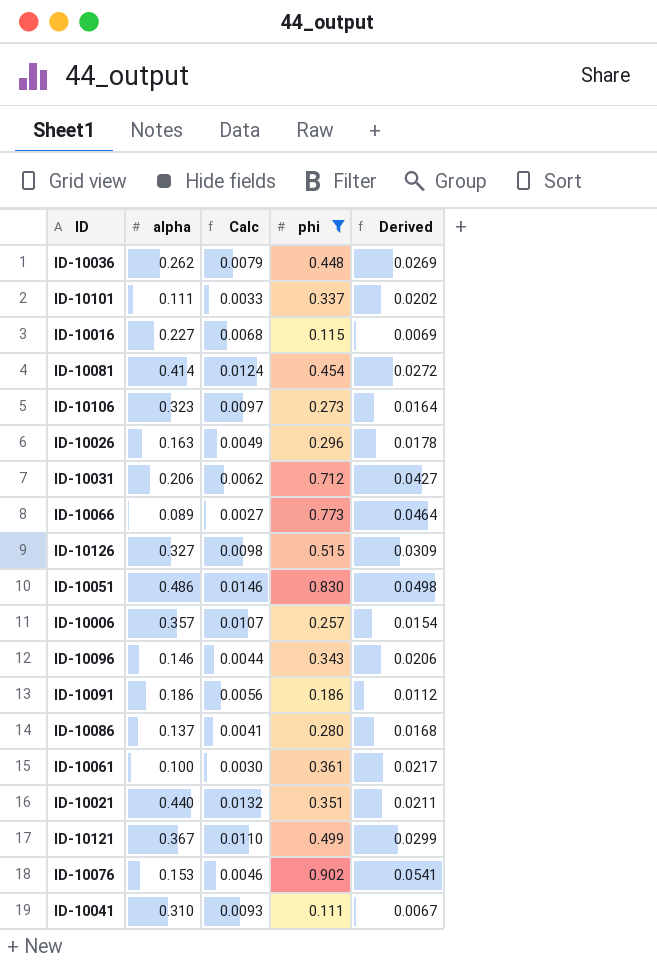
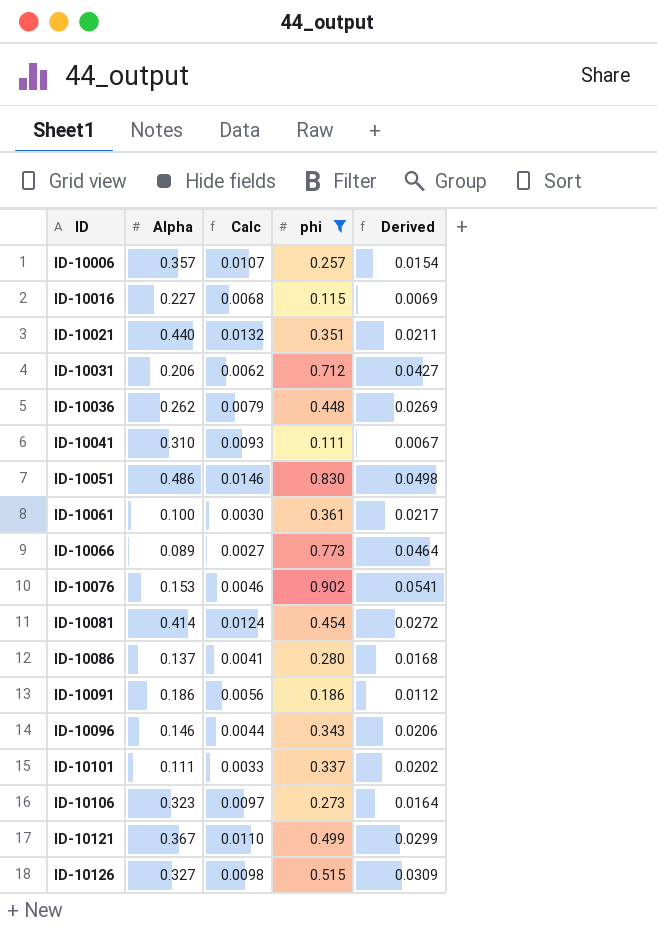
row order: none -> ID ascending
column name: alpha -> Alpha
row ID-10026: 0.163 | 0.0049 | 0.296 | 0.0178 -> none

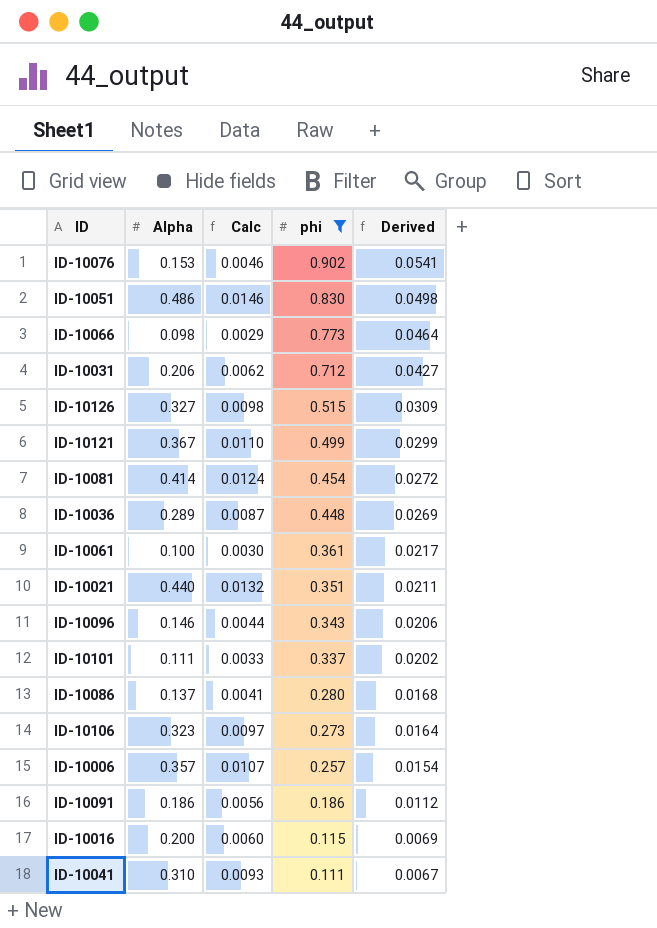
row order: ID ascending -> phi descending
ID-10066 | Alpha: 0.089 -> 0.098
ID-10066 | Calc: 0.0027 -> 0.0029
ID-10036 | Alpha: 0.262 -> 0.289
ID-10036 | Calc: 0.0079 -> 0.0087
ID-10016 | Alpha: 0.227 -> 0.200
ID-10016 | Calc: 0.0068 -> 0.0060

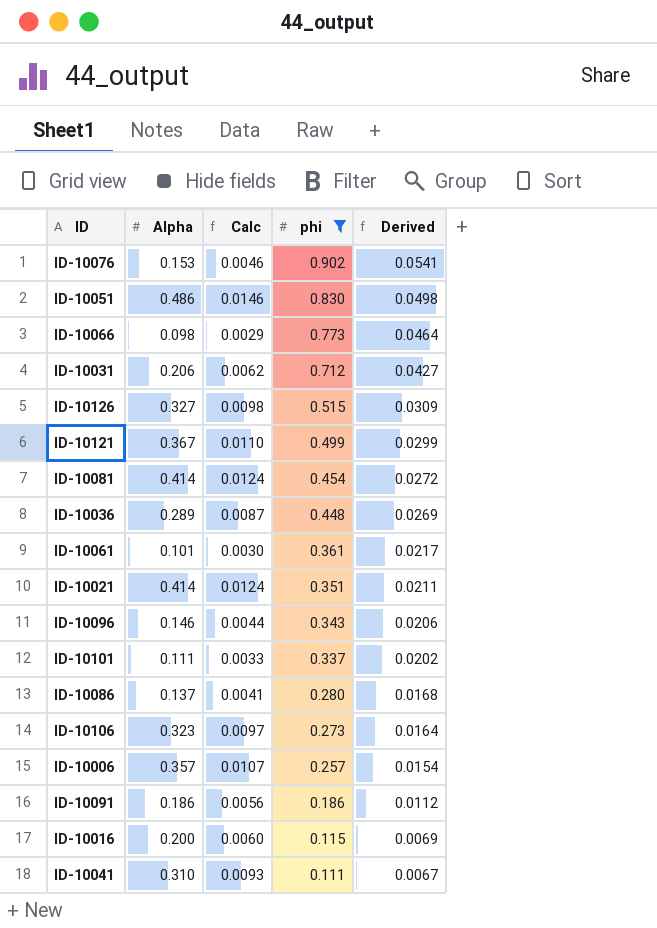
ID-10061 | Alpha: 0.100 -> 0.101
ID-10021 | Alpha: 0.440 -> 0.414
ID-10021 | Calc: 0.0132 -> 0.0124

